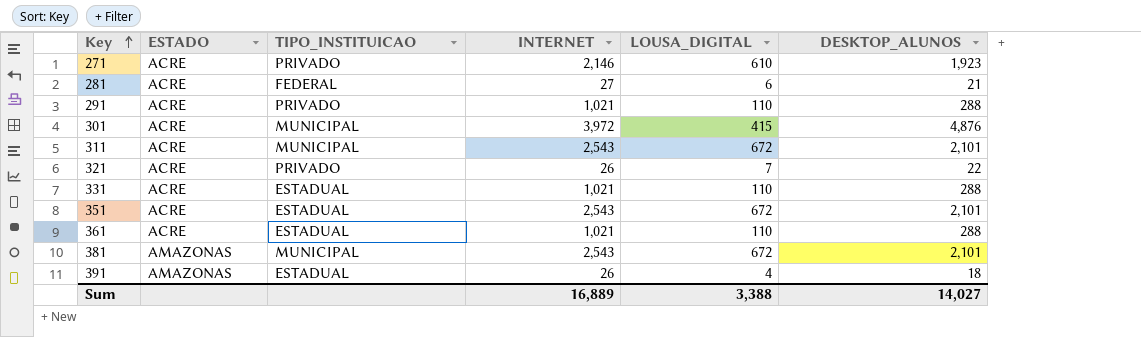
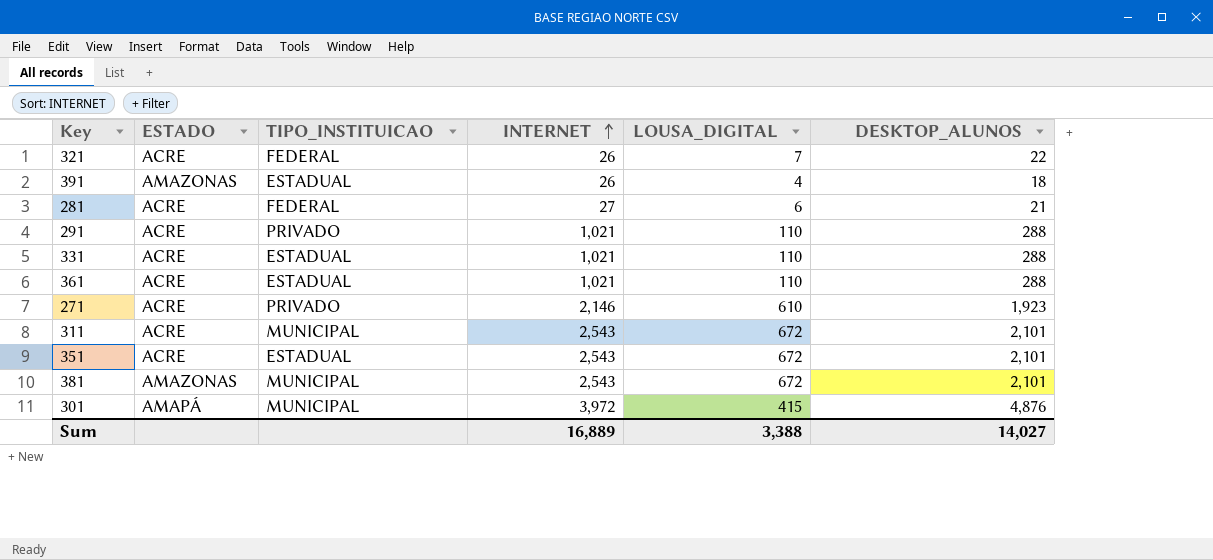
row order: Key ascending -> INTERNET ascending
321 | TIPO_INSTITUICAO: PRIVADO -> FEDERAL
301 | ESTADO: ACRE -> AMAPÁ

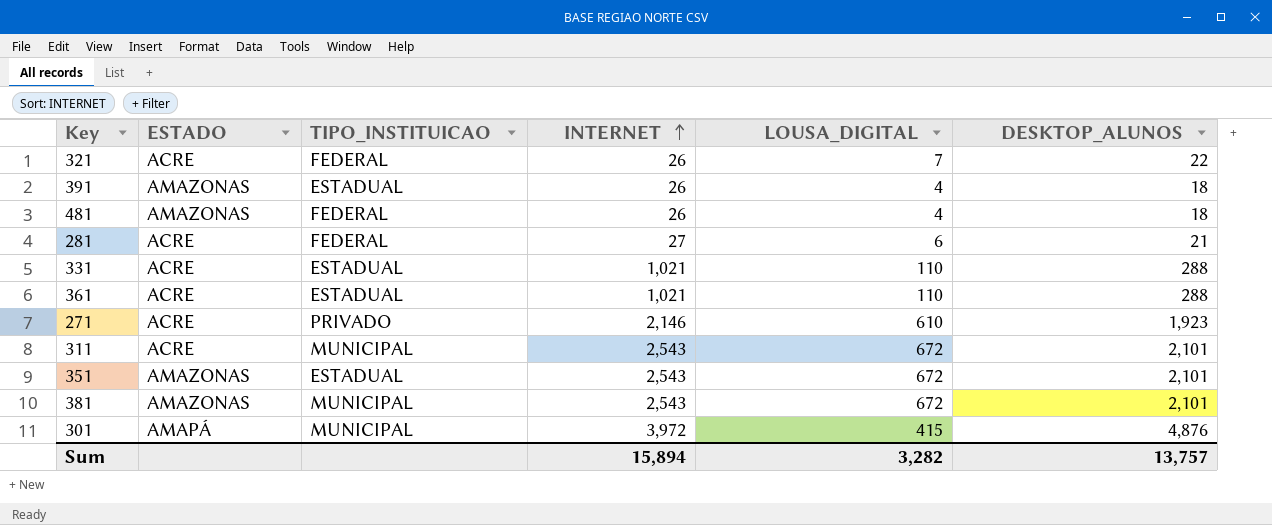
row 291: ACRE | PRIVADO | 1,021 | 110 | 288 -> none
row 481: none -> AMAZONAS | FEDERAL | 26 | 4 | 18
351 | ESTADO: ACRE -> AMAZONAS
Sum | INTERNET: 16,889 -> 15,894
Sum | LOUSA_DIGITAL: 3,388 -> 3,282
Sum | DESKTOP_ALUNOS: 14,027 -> 13,757

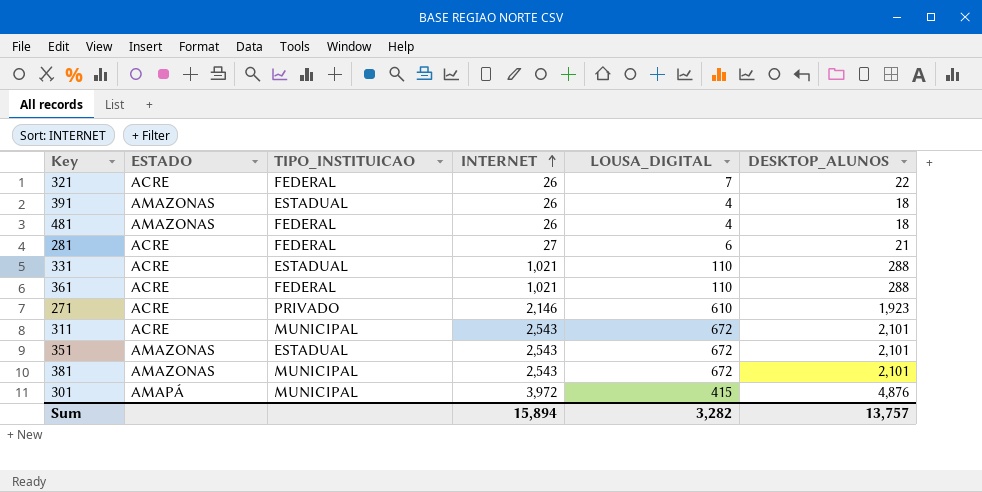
361 | TIPO_INSTITUICAO: ESTADUAL -> FEDERAL

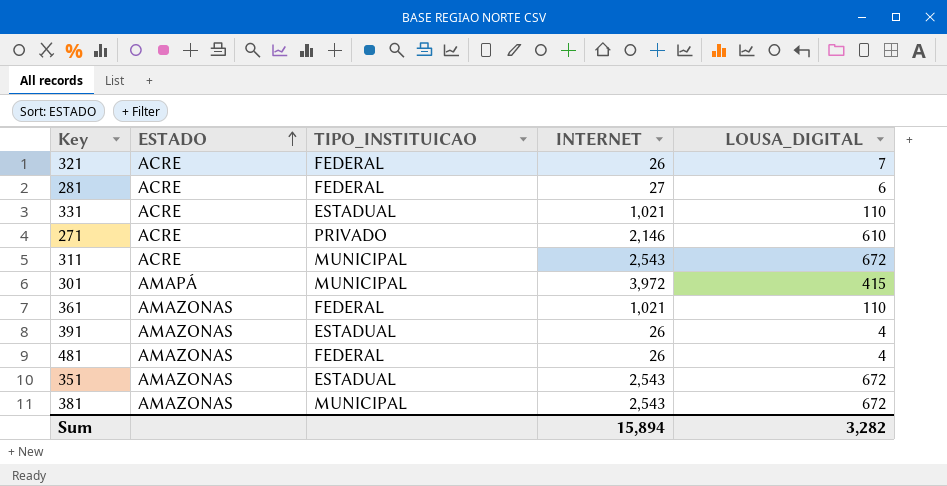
row order: INTERNET ascending -> ESTADO ascending
column DESKTOP_ALUNOS | position: 6 -> none
361 | ESTADO: ACRE -> AMAZONAS

